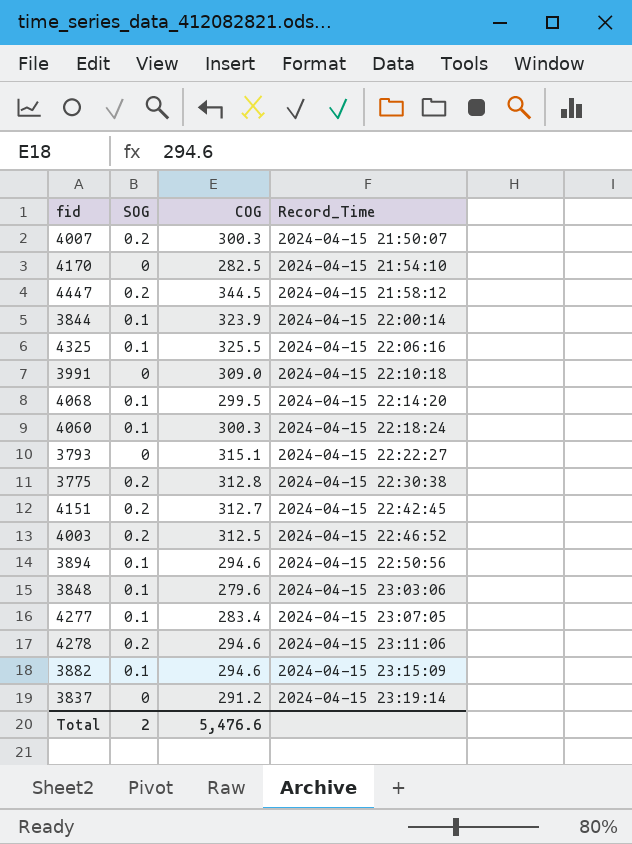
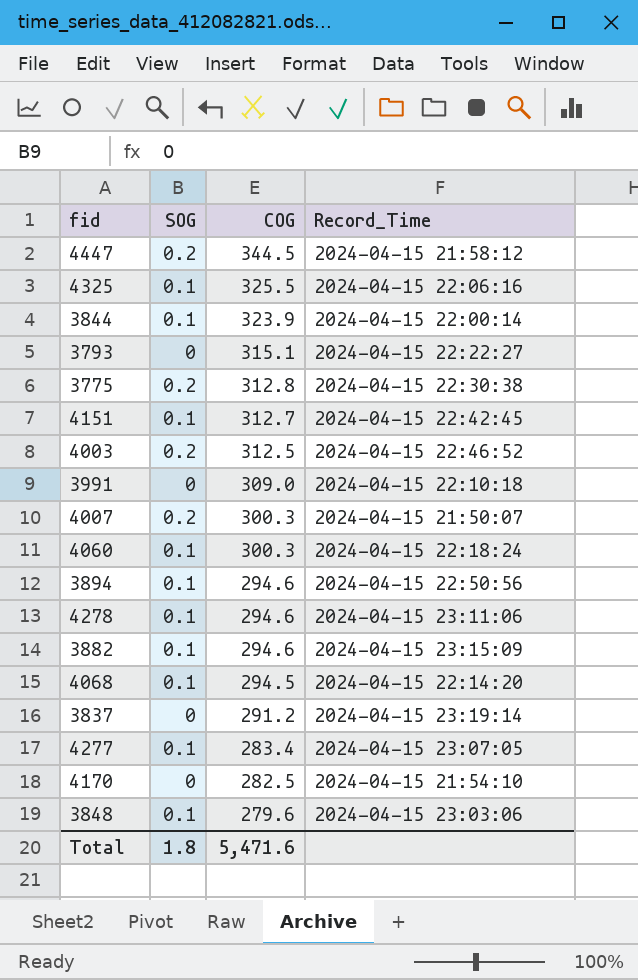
row order: Record_Time ascending -> COG descending
4151 | SOG: 0.2 -> 0.1
4278 | SOG: 0.2 -> 0.1
4068 | COG: 299.5 -> 294.5
Total | SOG: 2 -> 1.8
Total | COG: 5,476.6 -> 5,471.6

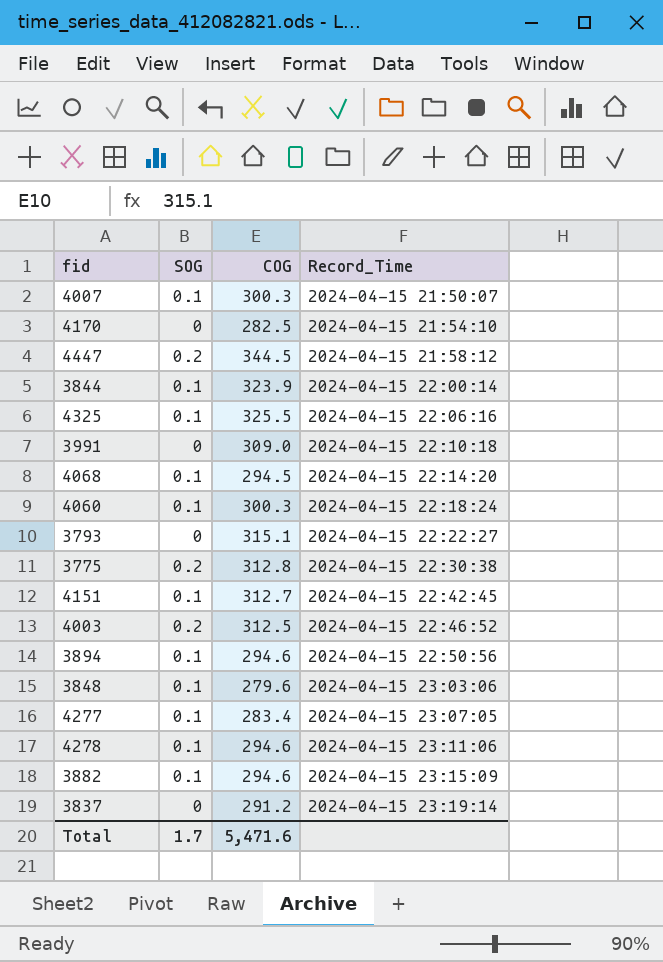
row order: COG descending -> Record_Time ascending
4007 | SOG: 0.2 -> 0.1
Total | SOG: 1.8 -> 1.7

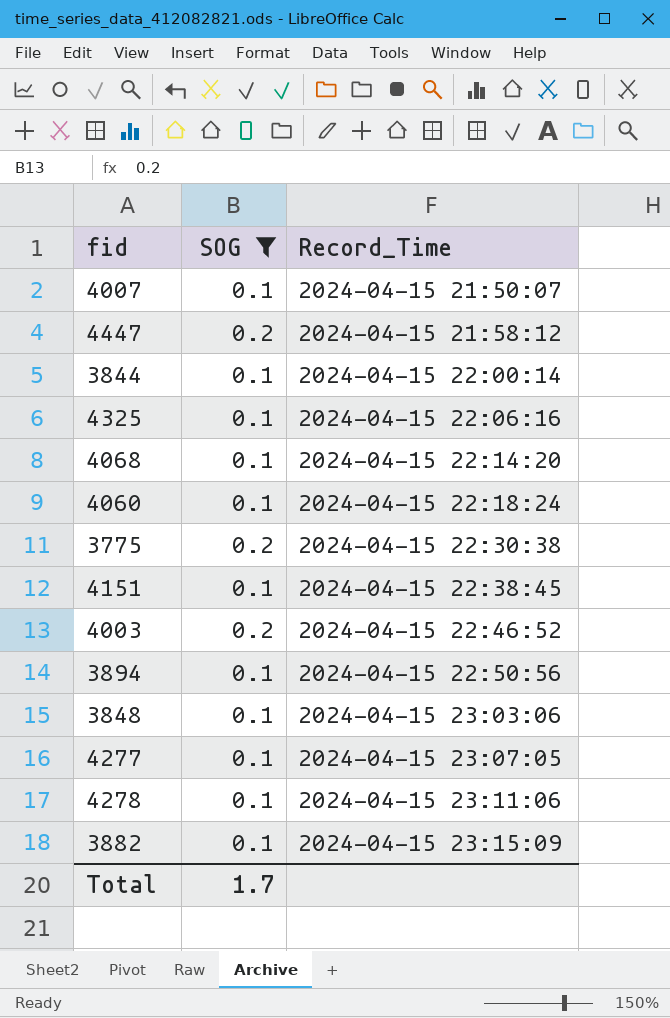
filter: none -> SOG != 0
column COG | position: 3 -> none
4151 | Record_Time: 2024-04-15 22:42:45 -> 2024-04-15 22:38:45

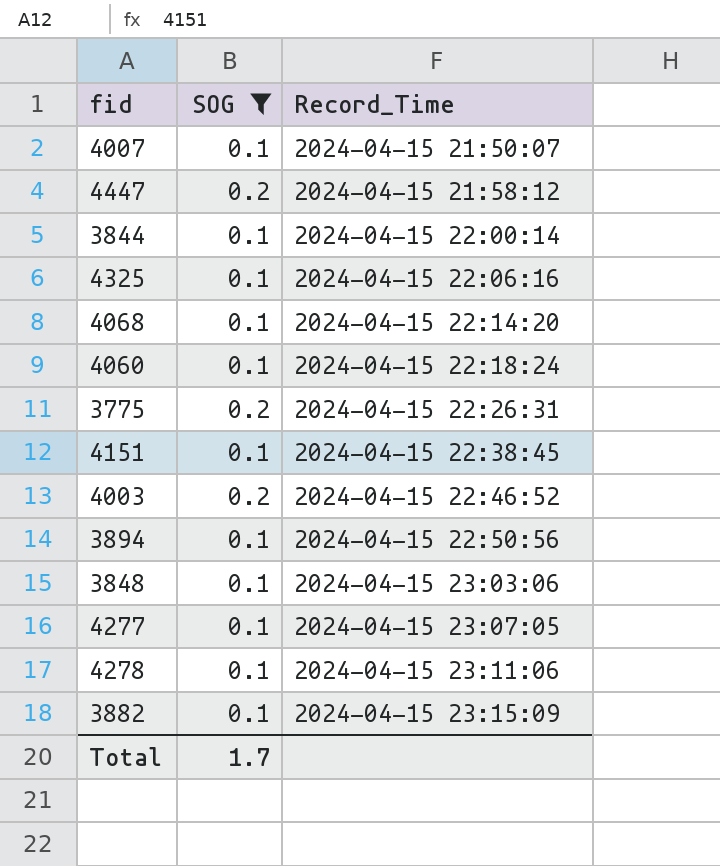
3775 | Record_Time: 2024-04-15 22:30:38 -> 2024-04-15 22:26:31

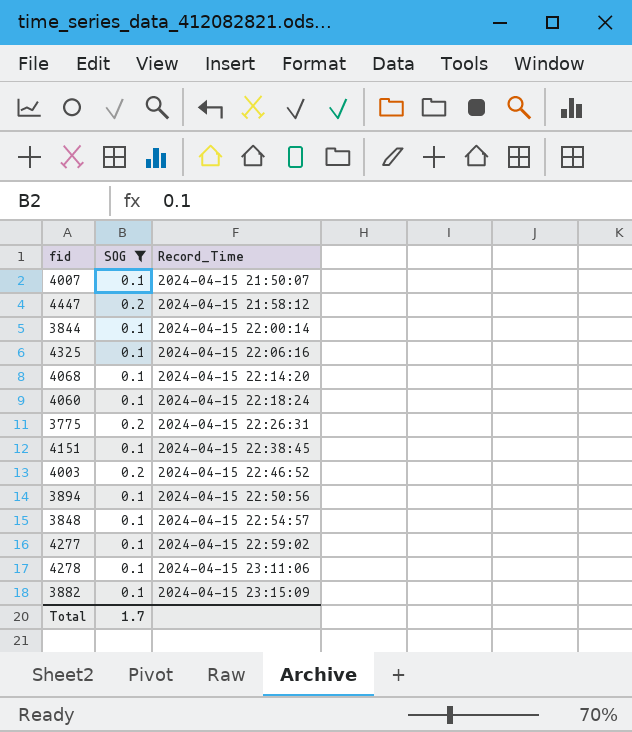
3848 | Record_Time: 2024-04-15 23:03:06 -> 2024-04-15 22:54:57
4277 | Record_Time: 2024-04-15 23:07:05 -> 2024-04-15 22:59:02

